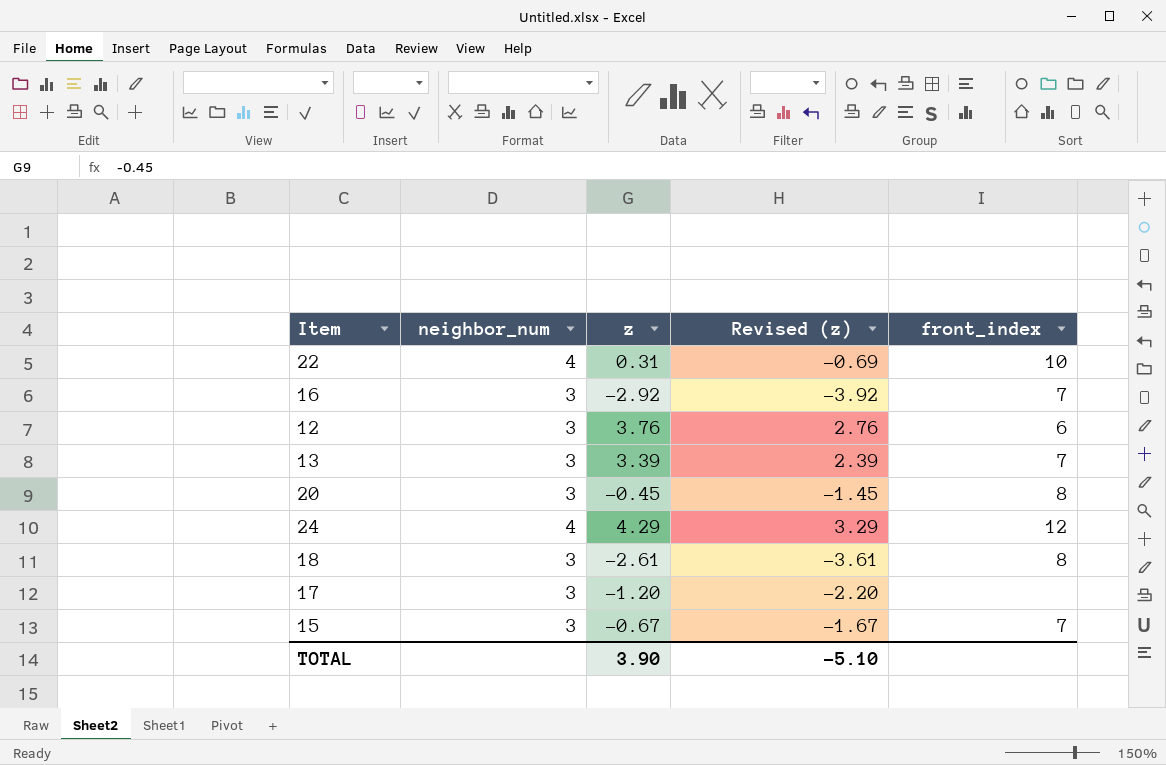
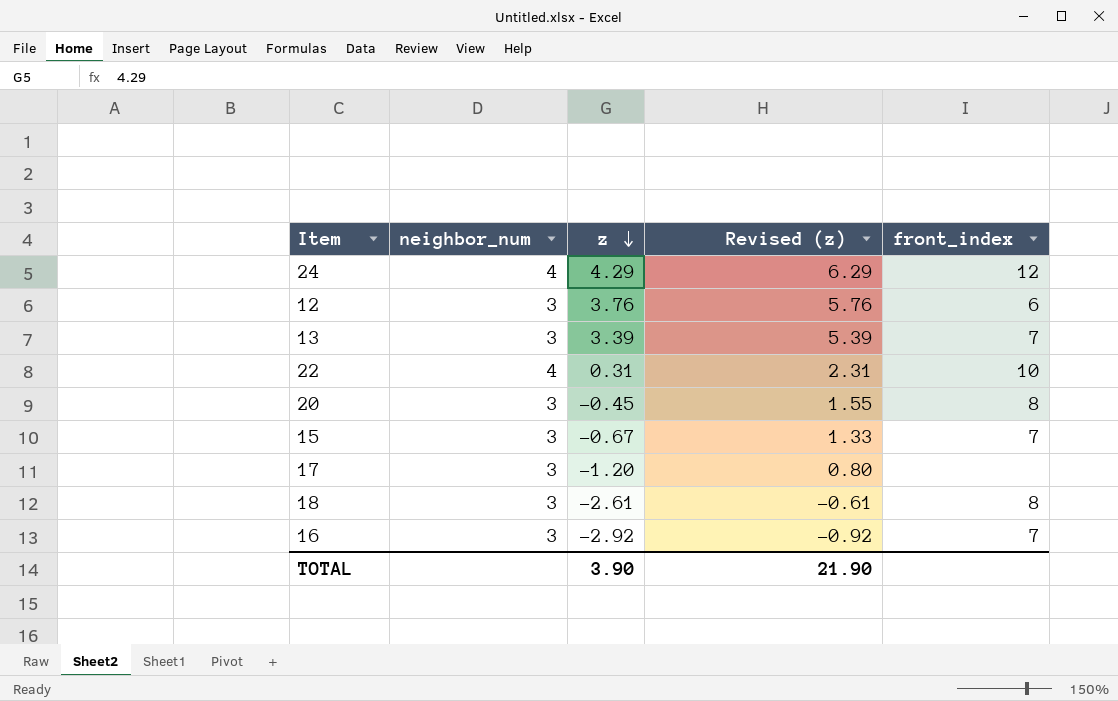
row order: none -> z descending
column Revised (z) | formula: [z] - 1 -> [z] + 2
TOTAL | Revised (z): -5.10 -> 21.90

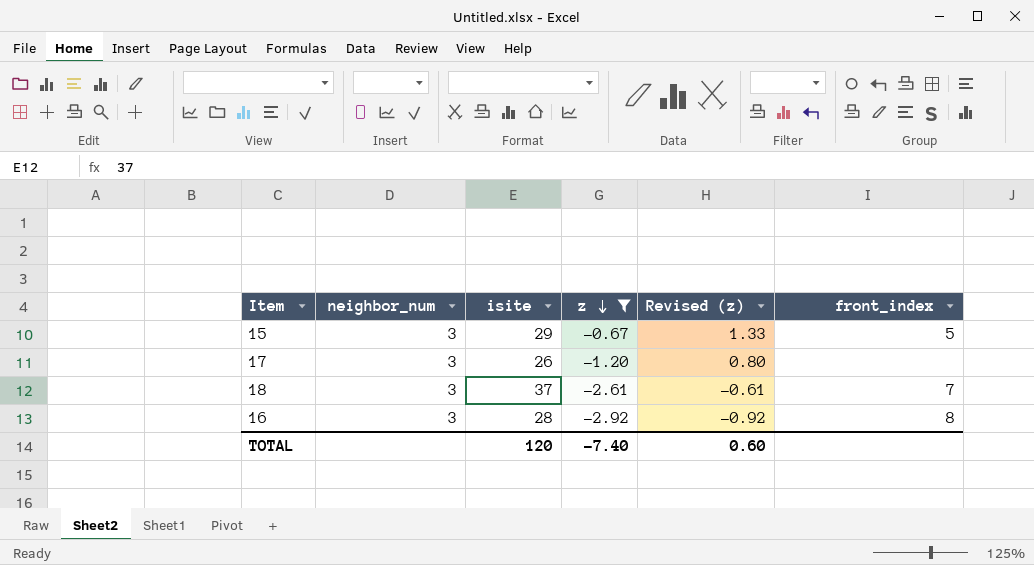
filter: none -> z <= -0.67
column isite | position: none -> 3
15 | front_index: 7 -> 5
18 | front_index: 8 -> 7
16 | front_index: 7 -> 8
TOTAL | z: 3.90 -> -7.40
TOTAL | Revised (z): 21.90 -> 0.60

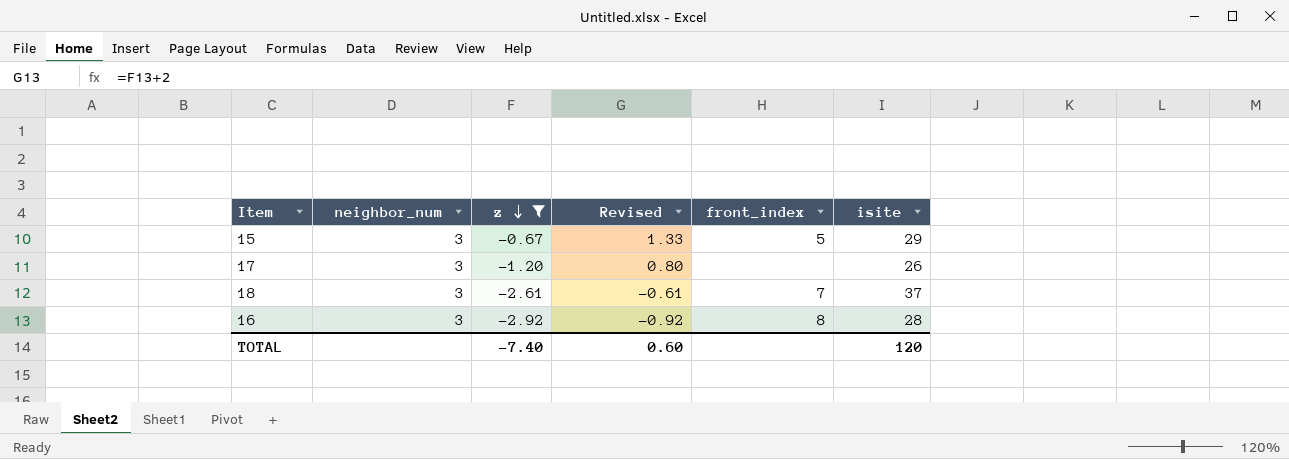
column name: Revised (z) -> Revised
column isite | position: 3 -> 6

